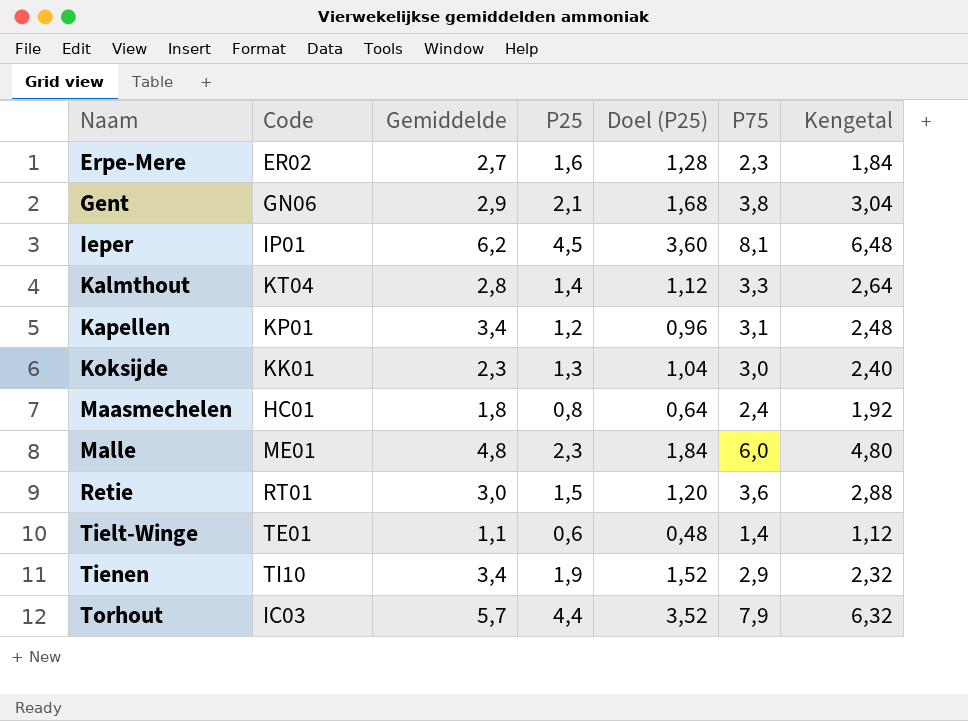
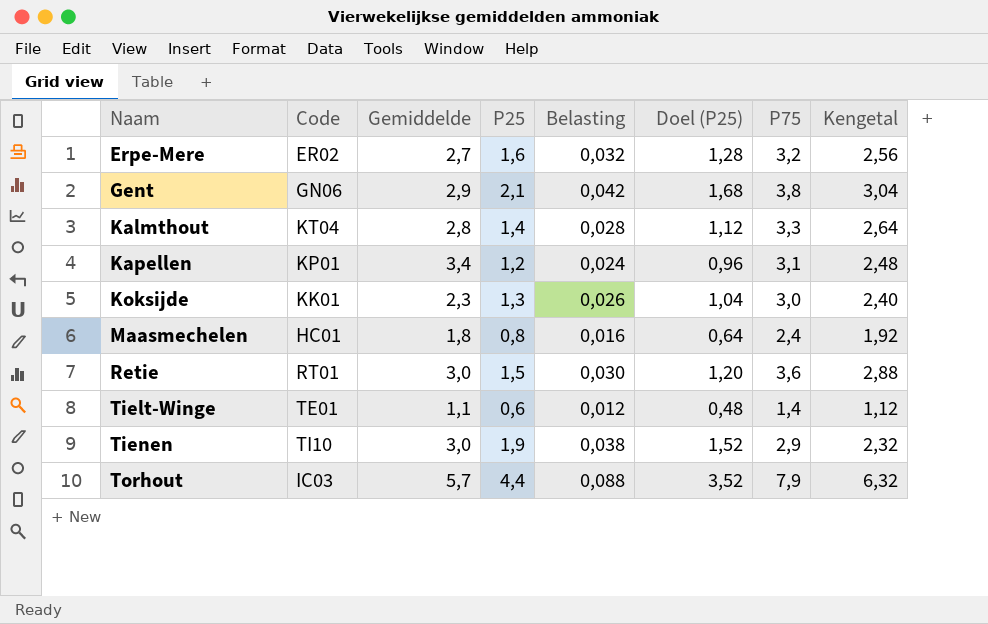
column Belasting | formula: none -> [P25] * 0,02
row Ieper: IP01 | 6,2 | 4,5 | 3,60 | 8,1 | 6,48 -> none
row Malle: ME01 | 4,8 | 2,3 | 1,84 | 6,0 | 4,80 -> none
Erpe-Mere | P75: 2,3 -> 3,2
Erpe-Mere | Kengetal: 1,84 -> 2,56
Tienen | Gemiddelde: 3,4 -> 3,0

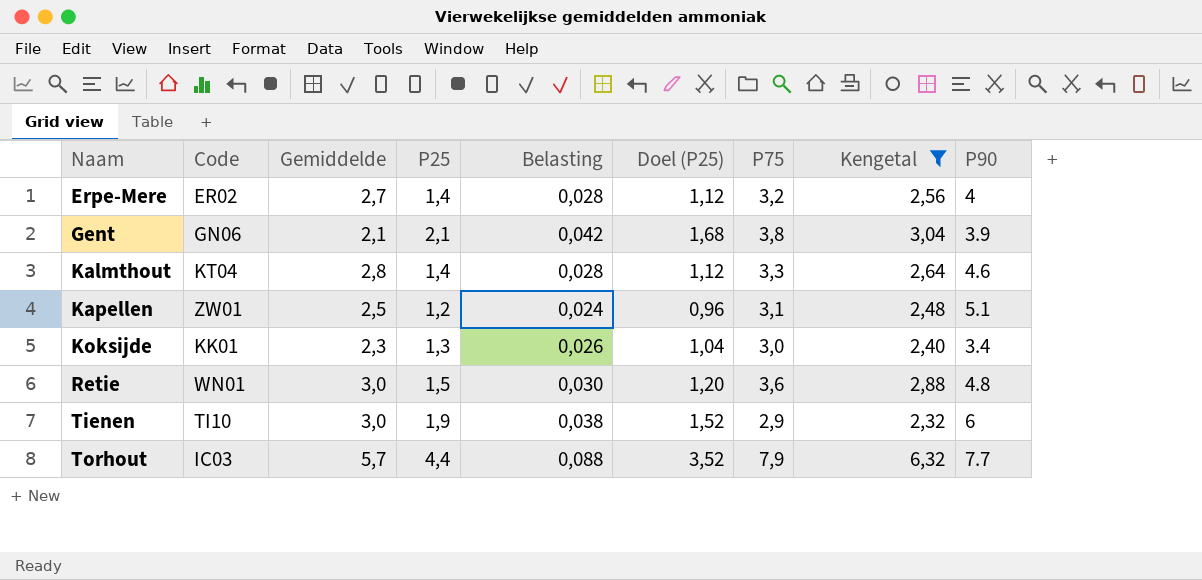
filter: none -> Kengetal >= 2,32
column P90 | position: none -> 9
Erpe-Mere | P25: 1,6 -> 1,4
Erpe-Mere | Belasting: 0,032 -> 0,028
Erpe-Mere | Doel (P25): 1,28 -> 1,12
Gent | Gemiddelde: 2,9 -> 2,1
Kapellen | Code: KP01 -> ZW01
Kapellen | Gemiddelde: 3,4 -> 2,5
Retie | Code: RT01 -> WN01

